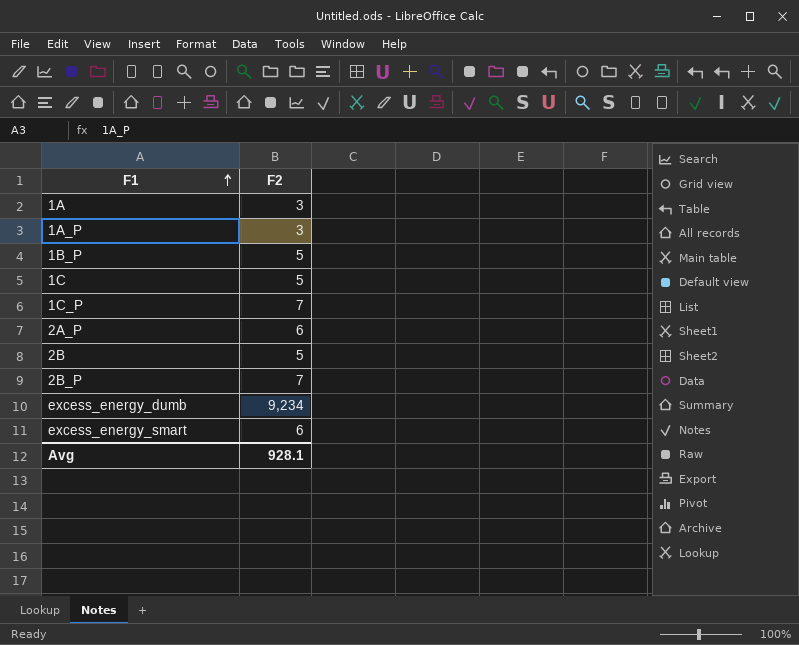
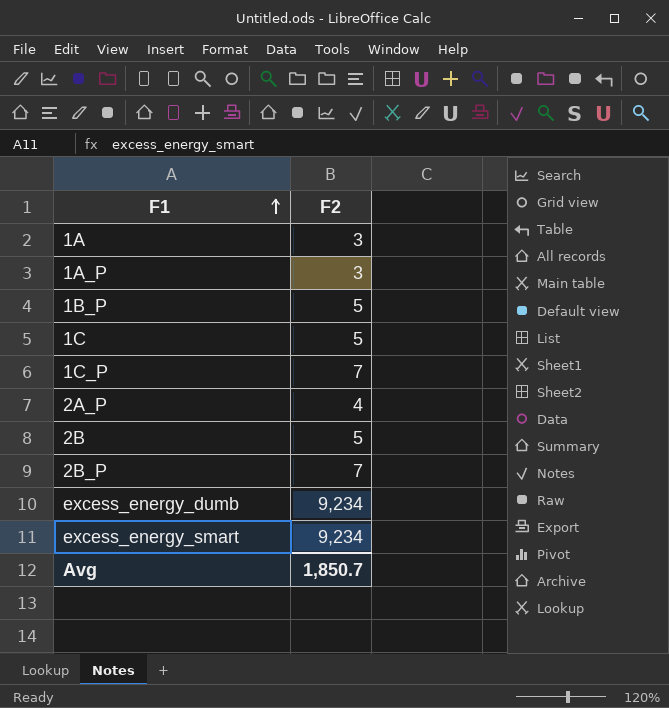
2A_P | F2: 6 -> 4
excess_energy_smart | F2: 6 -> 9,234
Avg | F2: 928.1 -> 1,850.7

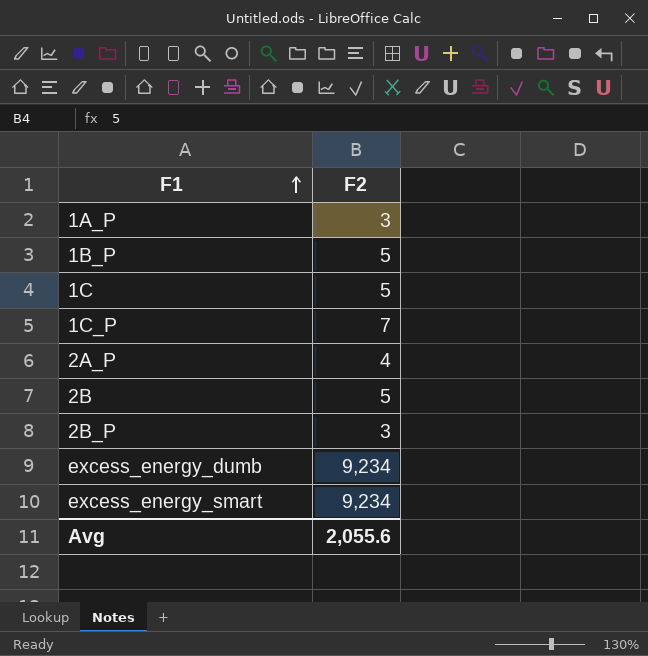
row 1A: 3 -> none
2B_P | F2: 7 -> 3
Avg | F2: 1,850.7 -> 2,055.6

